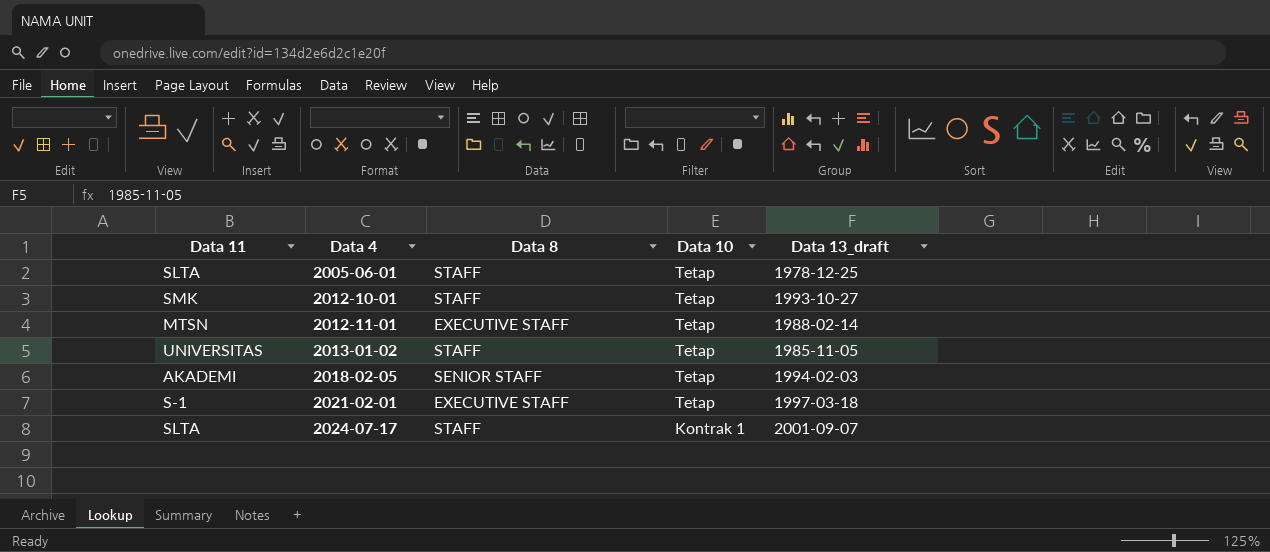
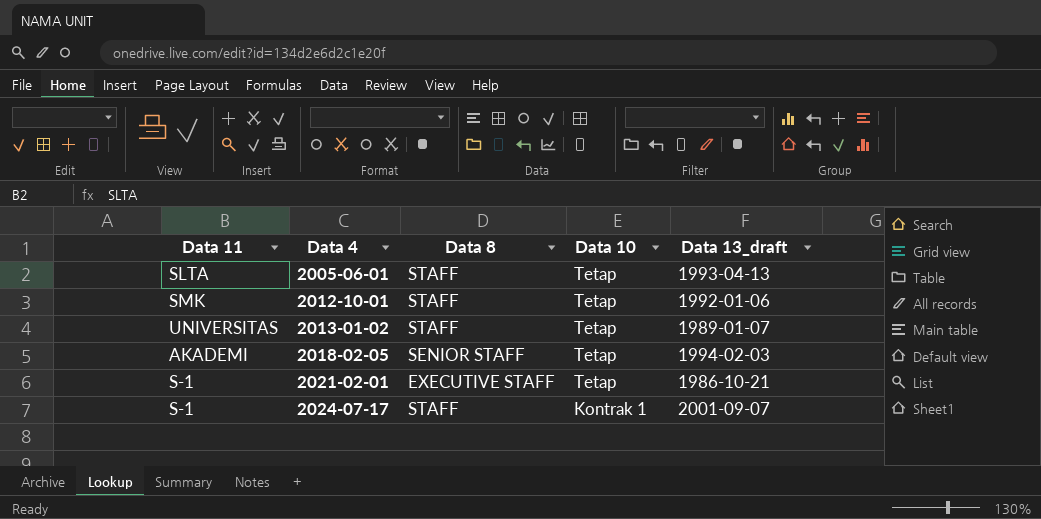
row 2012-11-01: MTSN | EXECUTIVE STAFF | Tetap | 1988-02-14 -> none
2005-06-01 | Data 13_draft: 1978-12-25 -> 1993-04-13
2012-10-01 | Data 13_draft: 1993-10-27 -> 1992-01-06
2013-01-02 | Data 13_draft: 1985-11-05 -> 1989-01-07
2021-02-01 | Data 13_draft: 1997-03-18 -> 1986-10-21
2024-07-17 | Data 11: SLTA -> S-1

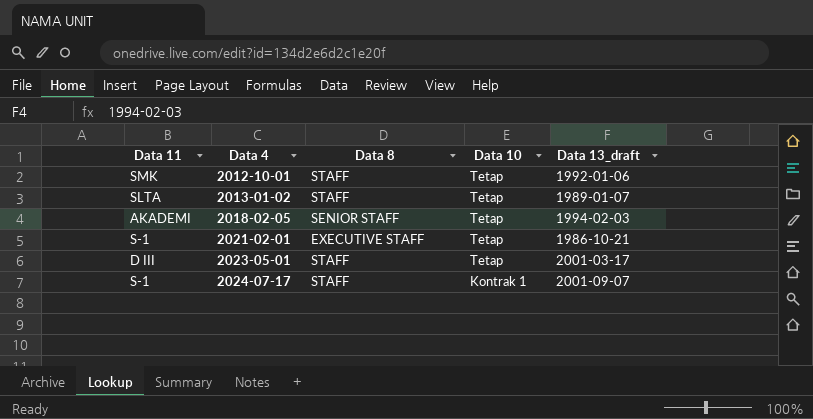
row 2005-06-01: SLTA | STAFF | Tetap | 1993-04-13 -> none
2013-01-02 | Data 11: UNIVERSITAS -> SLTA
row 2023-05-01: none -> D III | STAFF | Tetap | 2001-03-17

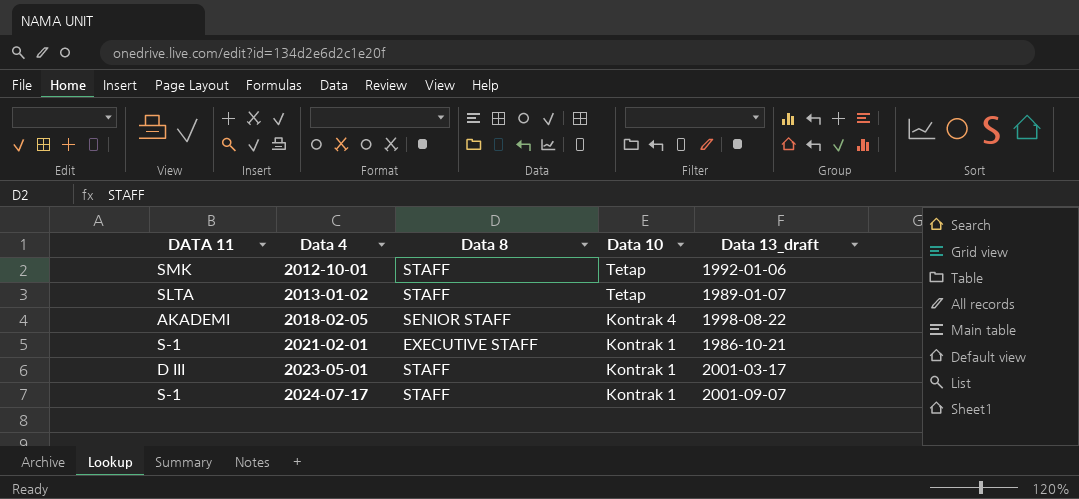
column name: Data 11 -> DATA 11
2018-02-05 | Data 10: Tetap -> Kontrak 4
2018-02-05 | Data 13_draft: 1994-02-03 -> 1998-08-22
2021-02-01 | Data 10: Tetap -> Kontrak 1
2023-05-01 | Data 10: Tetap -> Kontrak 1

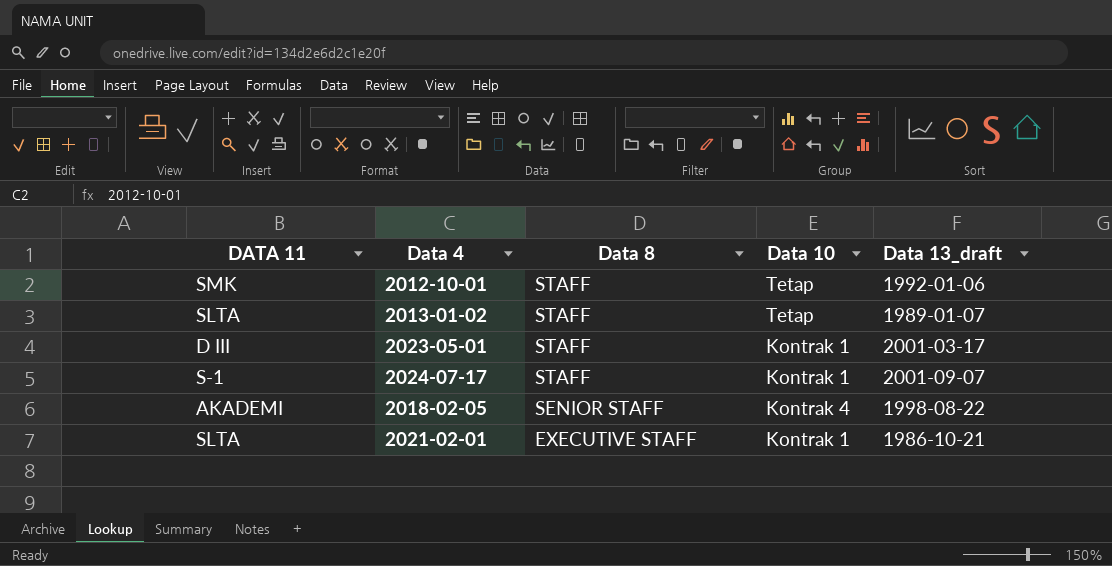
row order: Data 4 ascending -> Data 8 descending
2021-02-01 | DATA 11: S-1 -> SLTA

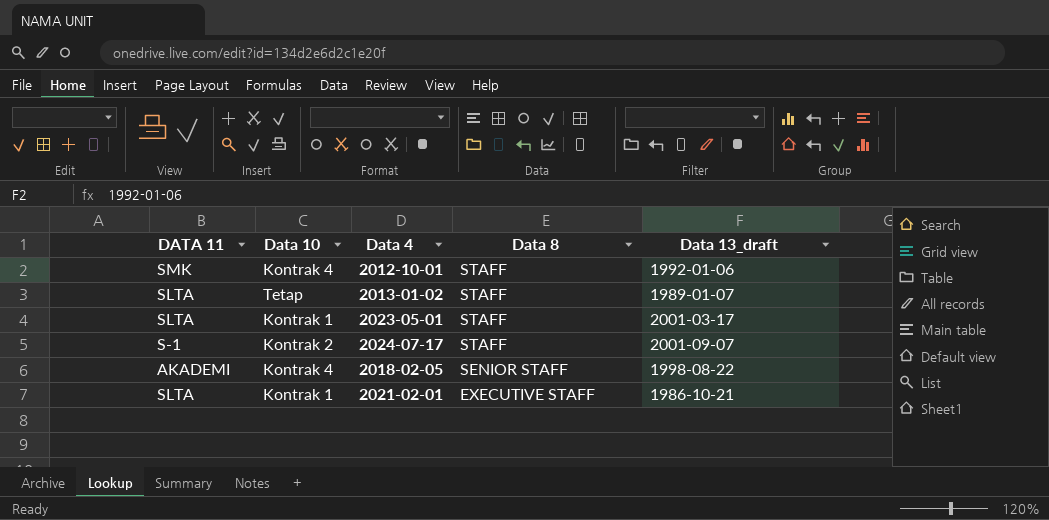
column Data 10 | position: 4 -> 2
2012-10-01 | Data 10: Tetap -> Kontrak 4
2023-05-01 | DATA 11: D III -> SLTA
2024-07-17 | Data 10: Kontrak 1 -> Kontrak 2

